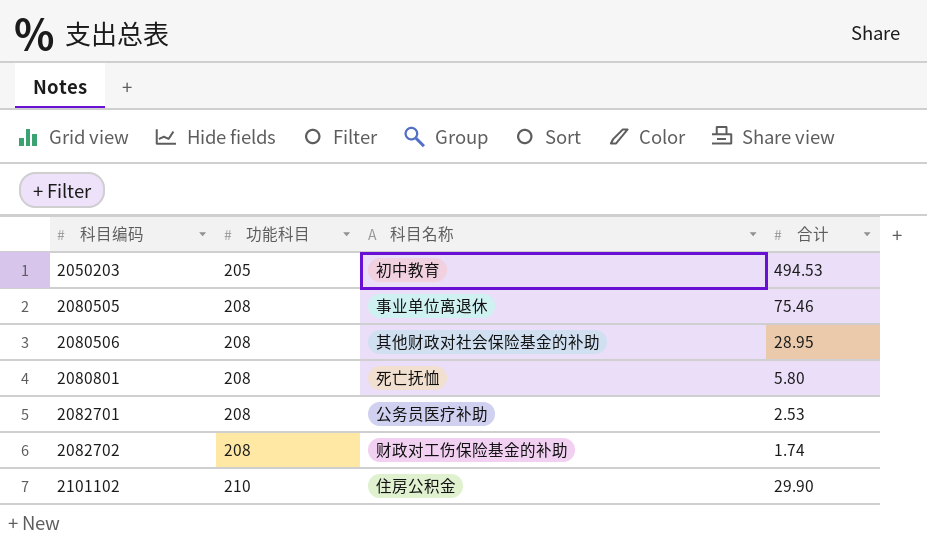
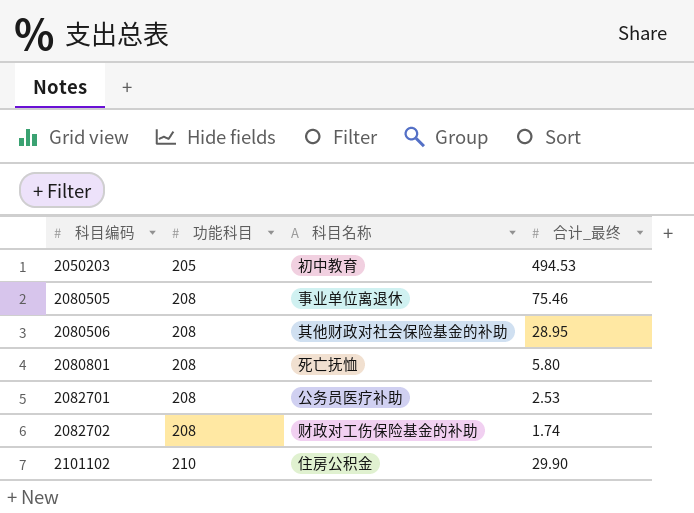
column name: 合计 -> 合计_最终

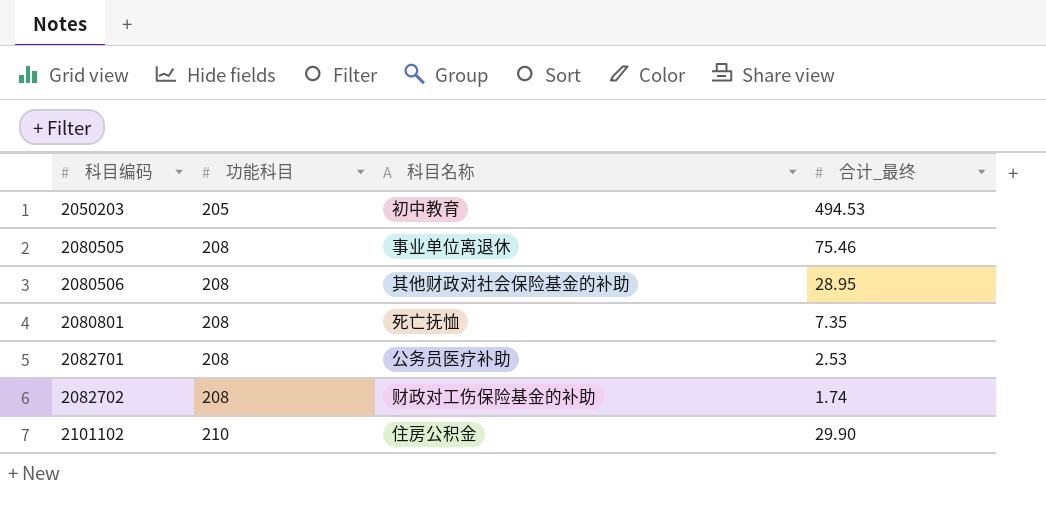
2080801 | 合计_最终: 5.80 -> 7.35

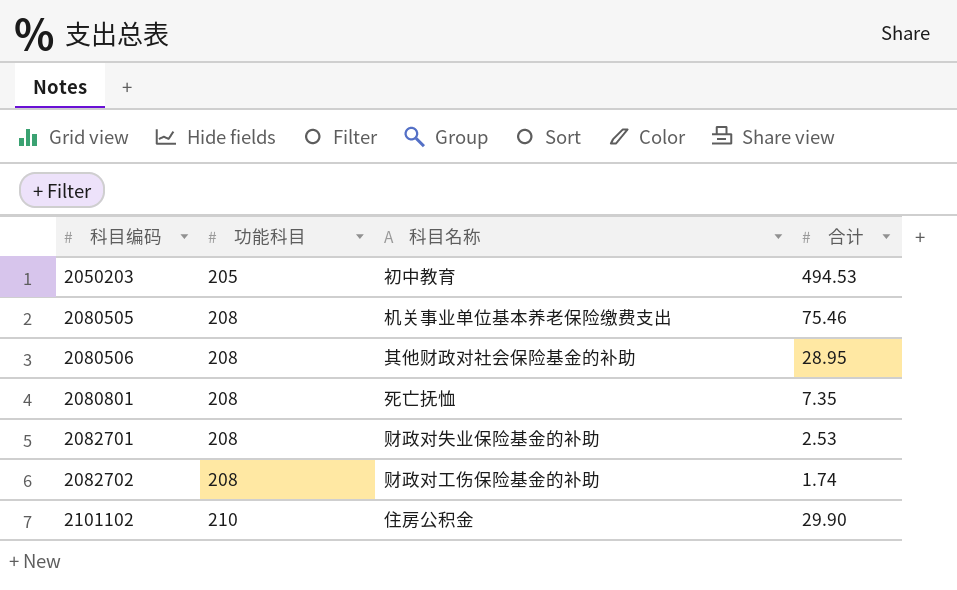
column name: 合计_最终 -> 合计
2080505 | 科目名称: 事业单位离退休 -> 机关事业单位基本养老保险缴费支出
2082701 | 科目名称: 公务员医疗补助 -> 财政对失业保险基金的补助

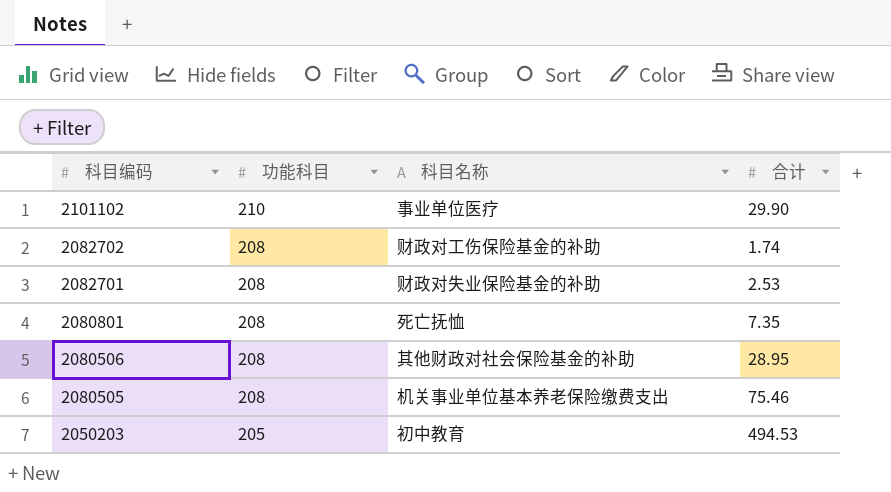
row order: 科目编码 ascending -> 科目编码 descending
2101102 | 科目名称: 住房公积金 -> 事业单位医疗

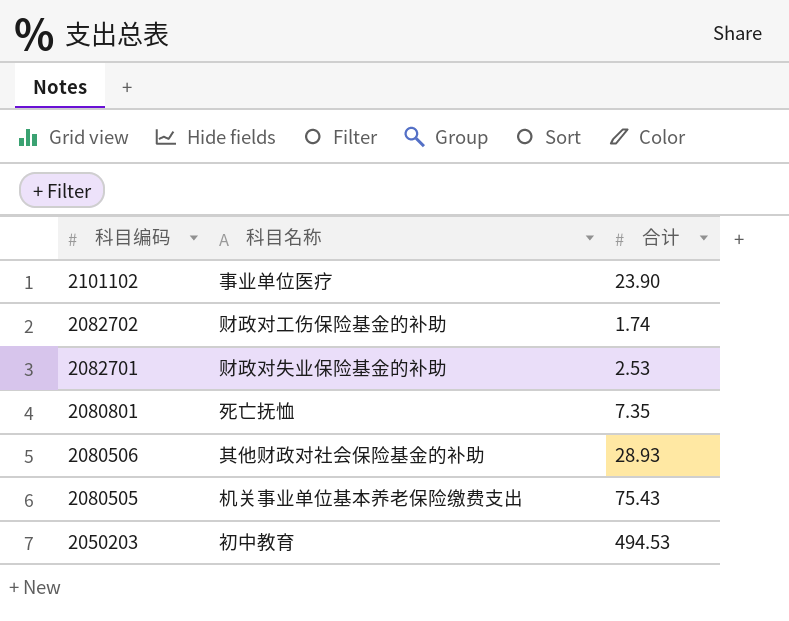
column 功能科目 | position: 2 -> none
2101102 | 合计: 29.90 -> 23.90
2080506 | 合计: 28.95 -> 28.93
2080505 | 合计: 75.46 -> 75.43

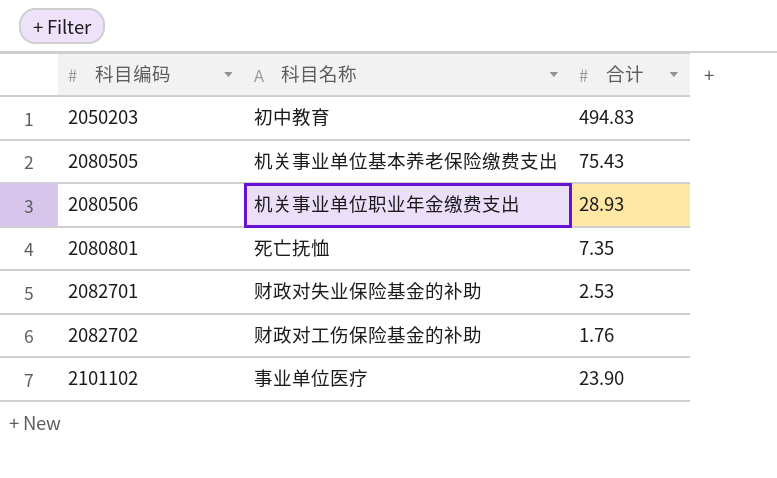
row order: 科目编码 descending -> 科目编码 ascending
2050203 | 合计: 494.53 -> 494.83
2080506 | 科目名称: 其他财政对社会保险基金的补助 -> 机关事业单位职业年金缴费支出
2082702 | 合计: 1.74 -> 1.76

